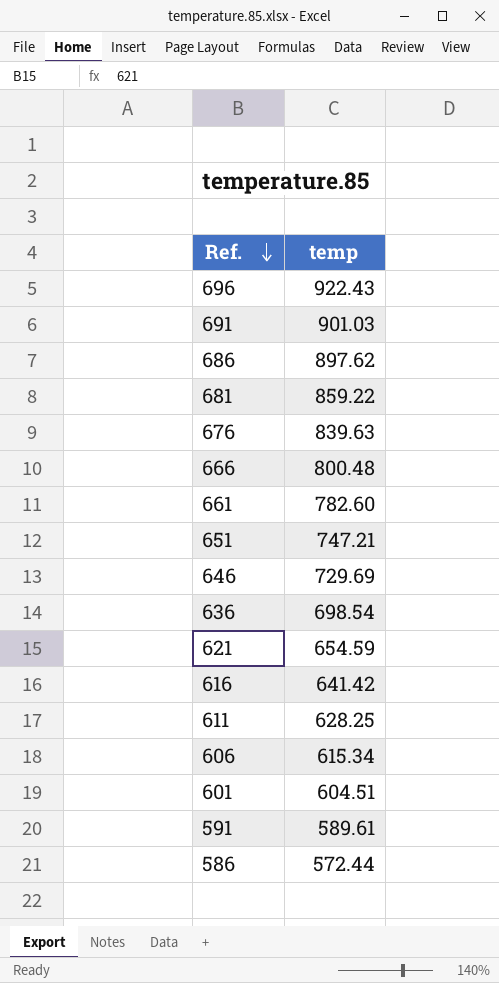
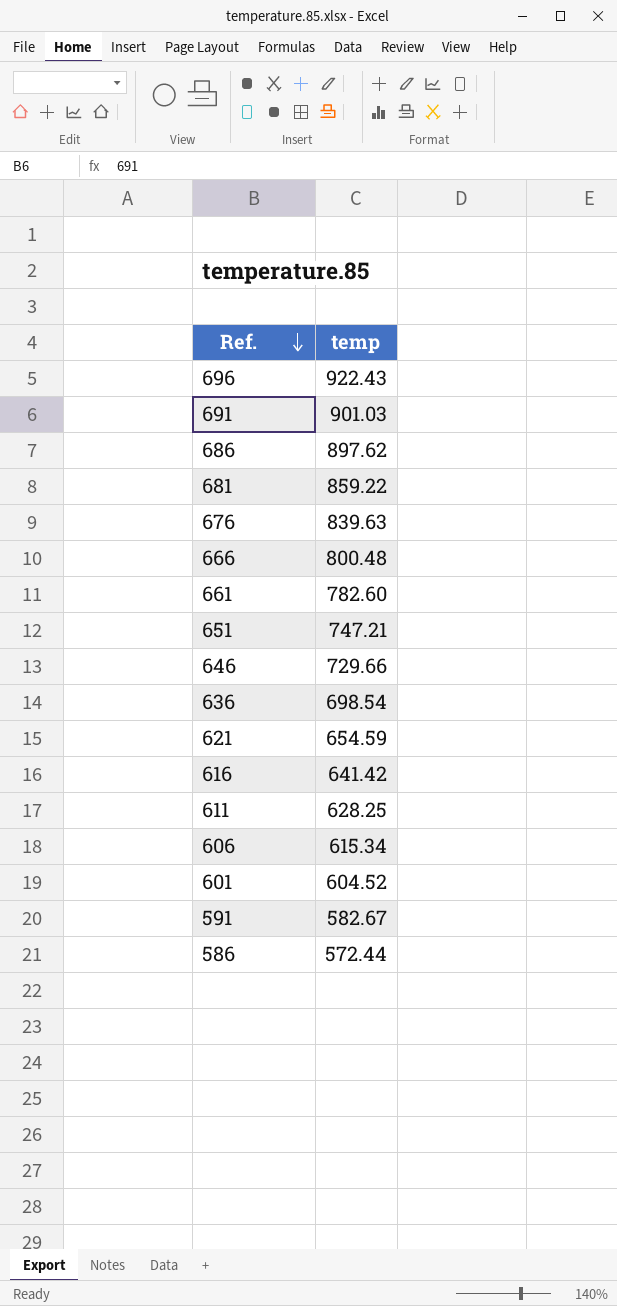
646 | temp: 729.69 -> 729.66
601 | temp: 604.51 -> 604.52
591 | temp: 589.61 -> 582.67

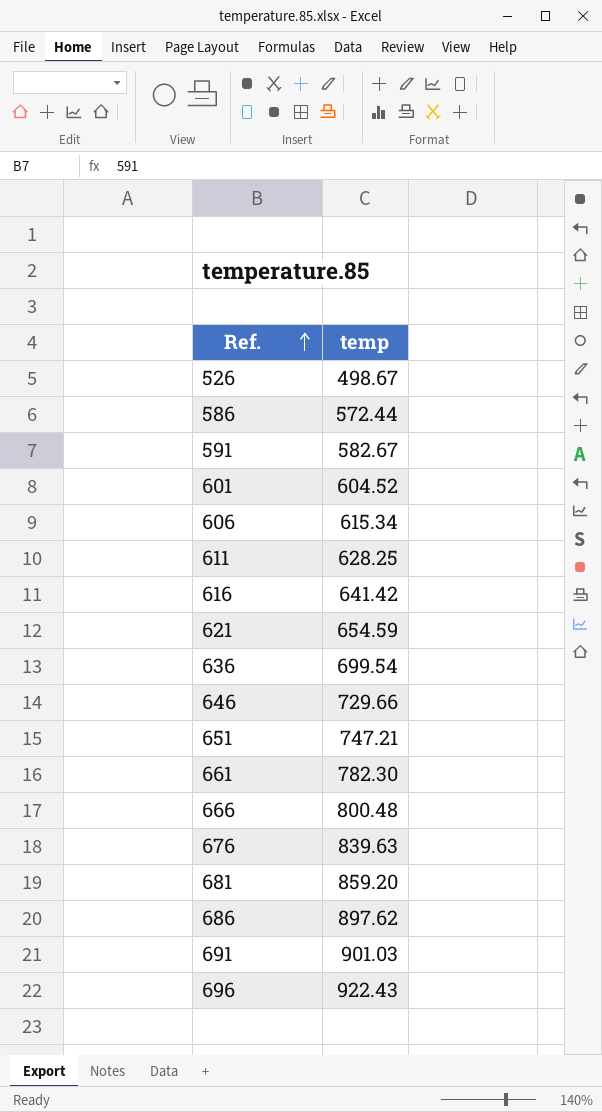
row order: Ref. descending -> Ref. ascending
row 526: none -> 498.67
636 | temp: 698.54 -> 699.54
661 | temp: 782.60 -> 782.30
681 | temp: 859.22 -> 859.20

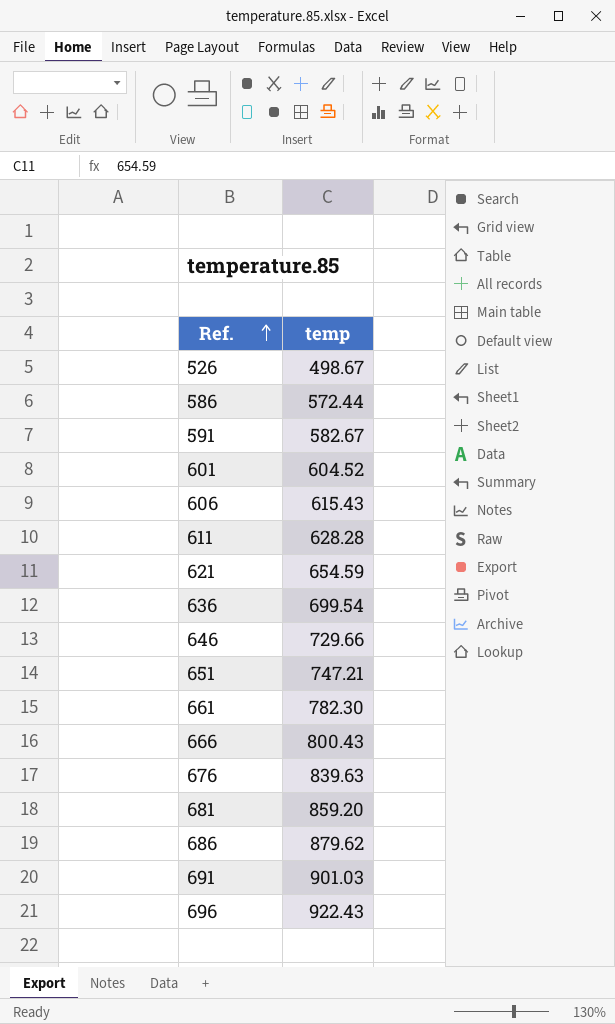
row 616: 641.42 -> none
606 | temp: 615.34 -> 615.43
611 | temp: 628.25 -> 628.28
666 | temp: 800.48 -> 800.43
686 | temp: 897.62 -> 879.62

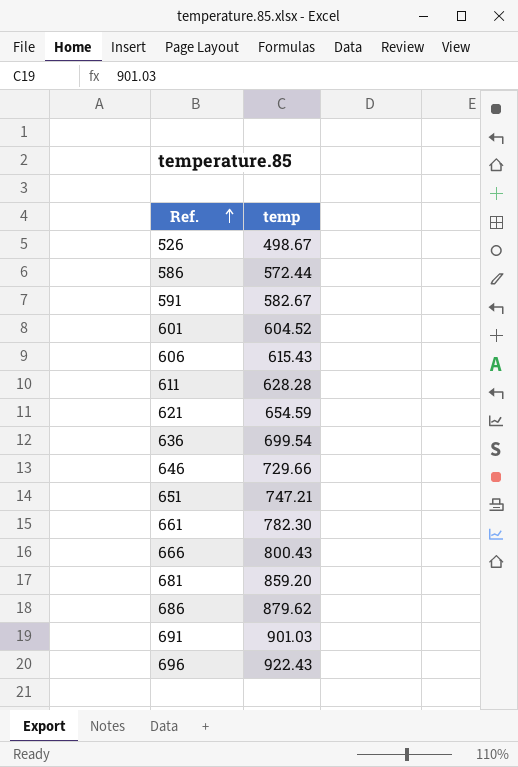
row 676: 839.63 -> none

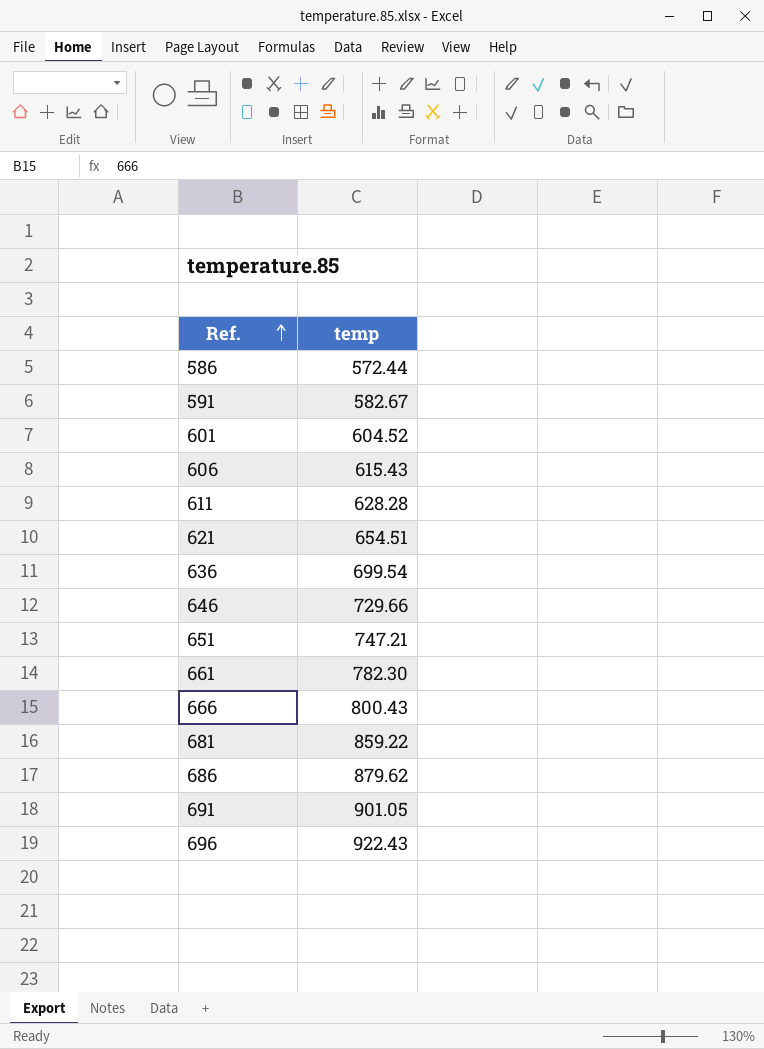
row 526: 498.67 -> none
621 | temp: 654.59 -> 654.51
681 | temp: 859.20 -> 859.22
691 | temp: 901.03 -> 901.05

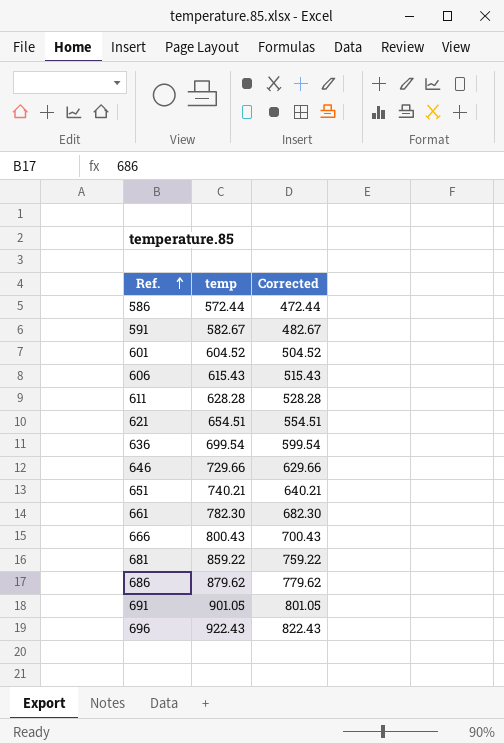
column Corrected | formula: none -> [temp] - 100
651 | temp: 747.21 -> 740.21

